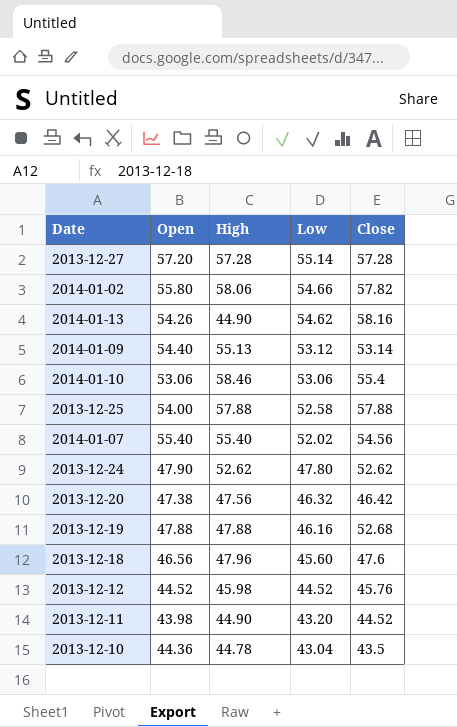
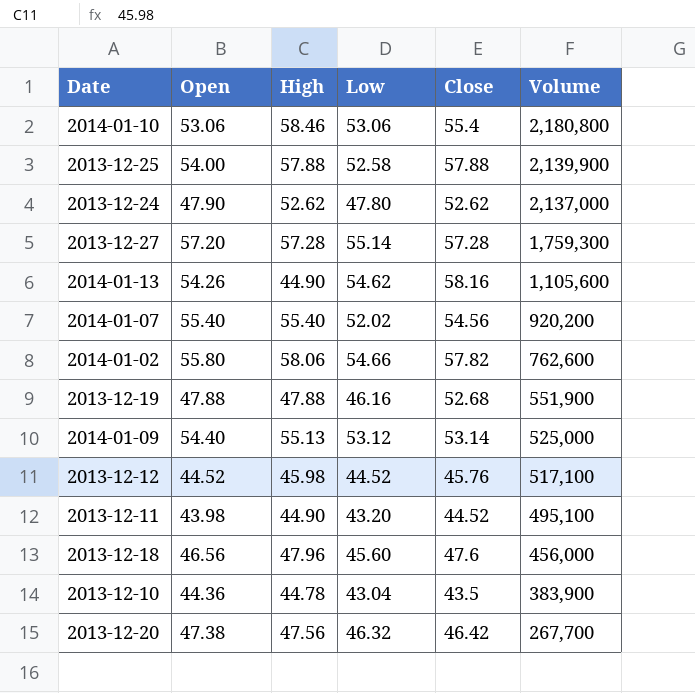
row order: Low descending -> Volume descending
column Volume | position: none -> 6

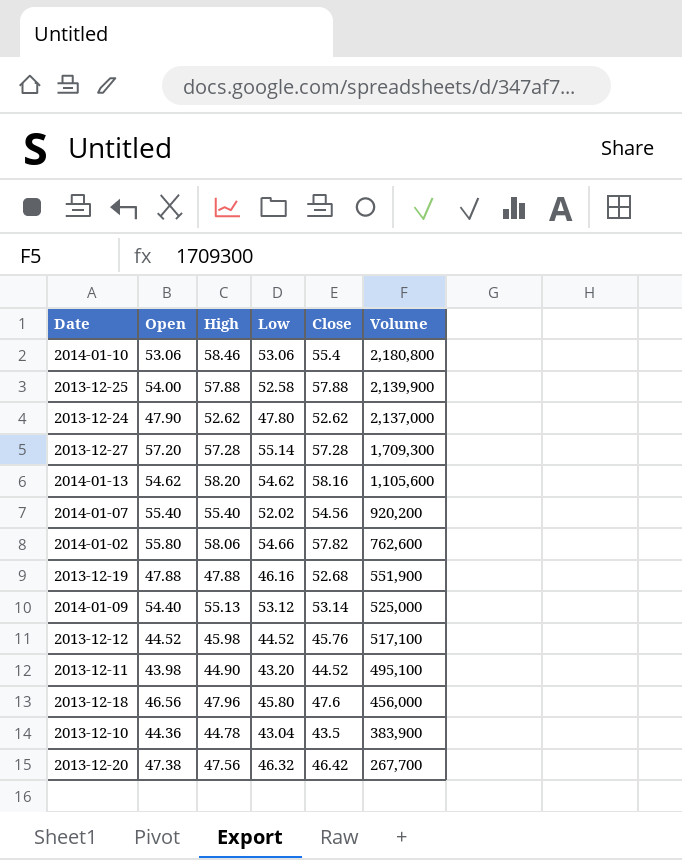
2013-12-27 | Volume: 1,759,300 -> 1,709,300
2014-01-13 | Open: 54.26 -> 54.62
2014-01-13 | High: 44.90 -> 58.20
2013-12-18 | Low: 45.60 -> 45.80

